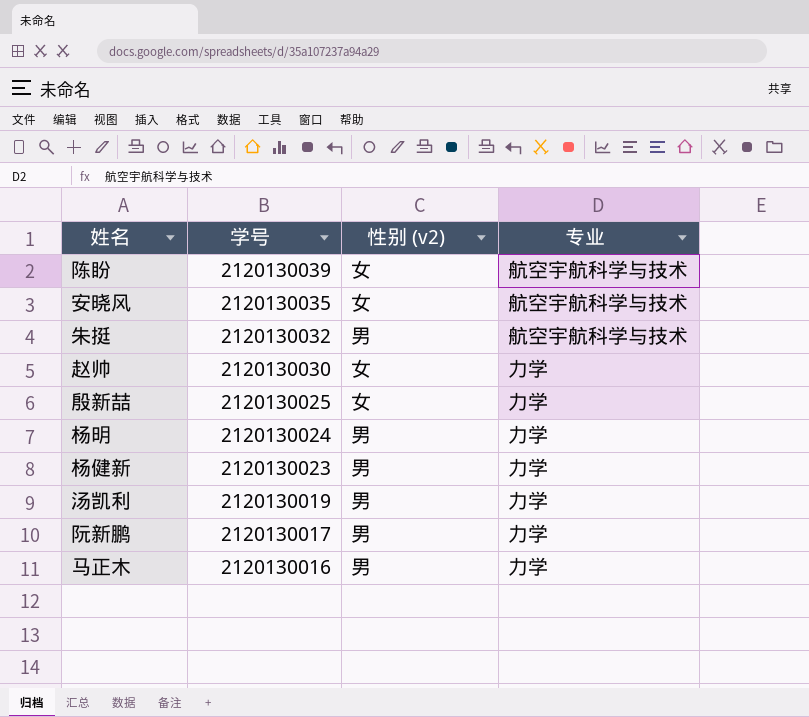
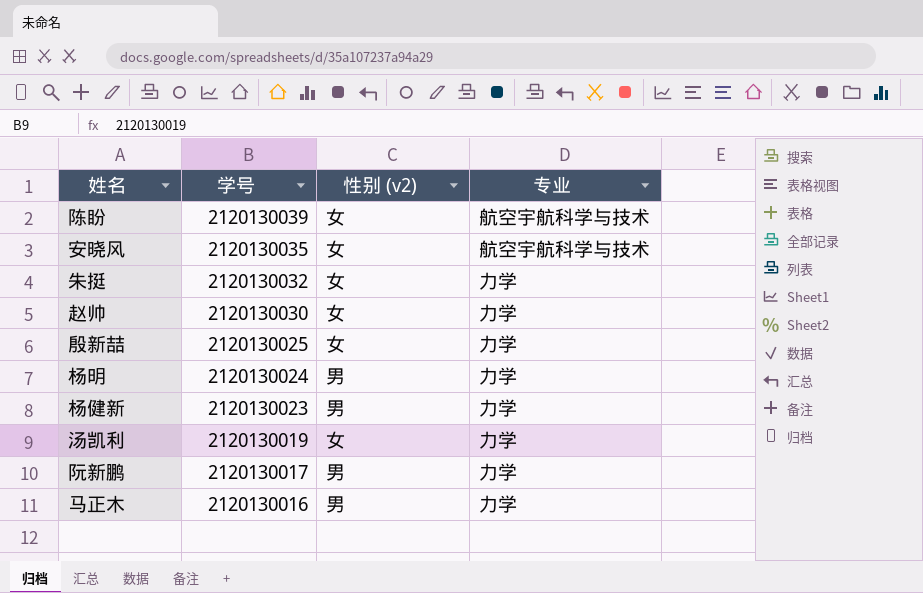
朱挺 | 性别 (v2): 男 -> 女
朱挺 | 专业: 航空宇航科学与技术 -> 力学
汤凯利 | 性别 (v2): 男 -> 女

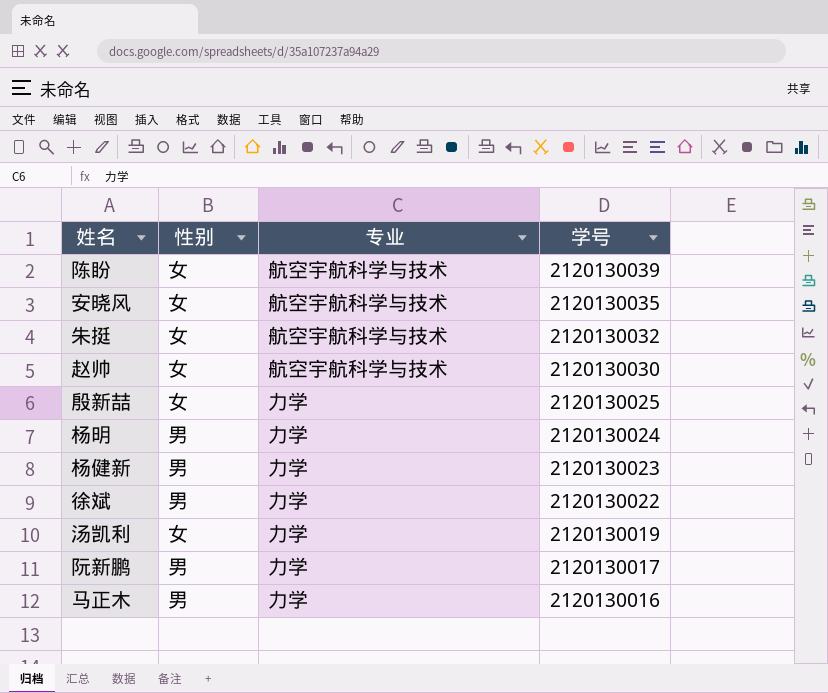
column name: 性别 (v2) -> 性别
column 学号 | position: 2 -> 4
朱挺 | 专业: 力学 -> 航空宇航科学与技术
赵帅 | 专业: 力学 -> 航空宇航科学与技术
row 徐斌: none -> 男 | 力学 | 2120130022

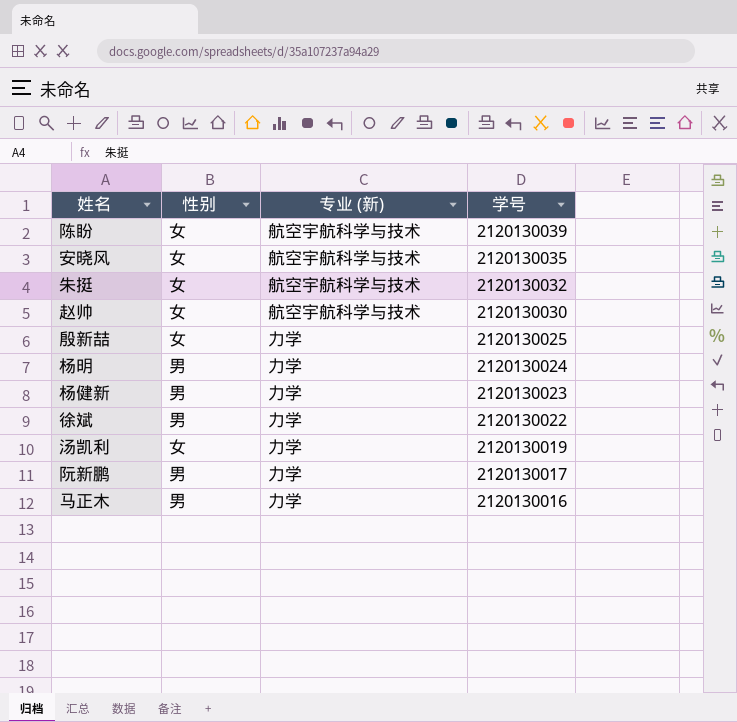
column name: 专业 -> 专业 (新)

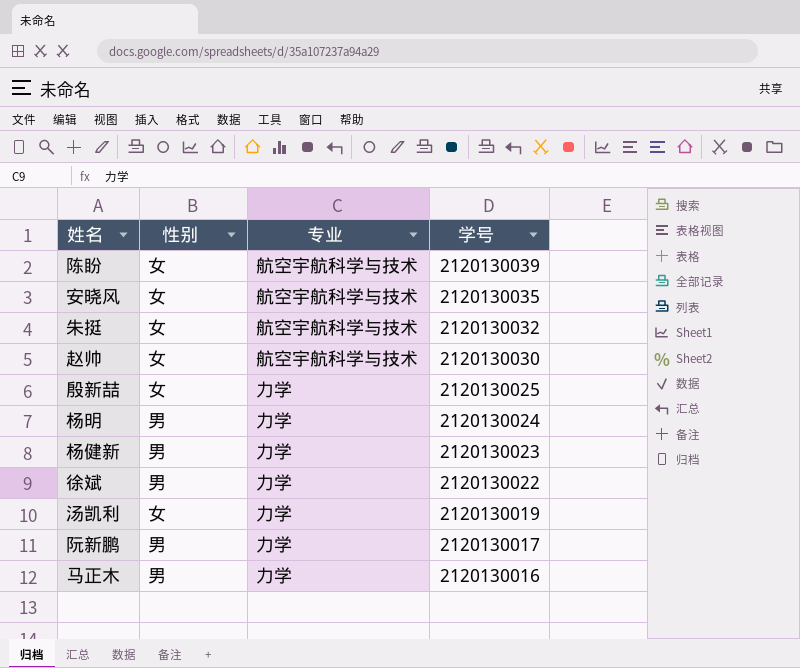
column name: 专业 (新) -> 专业

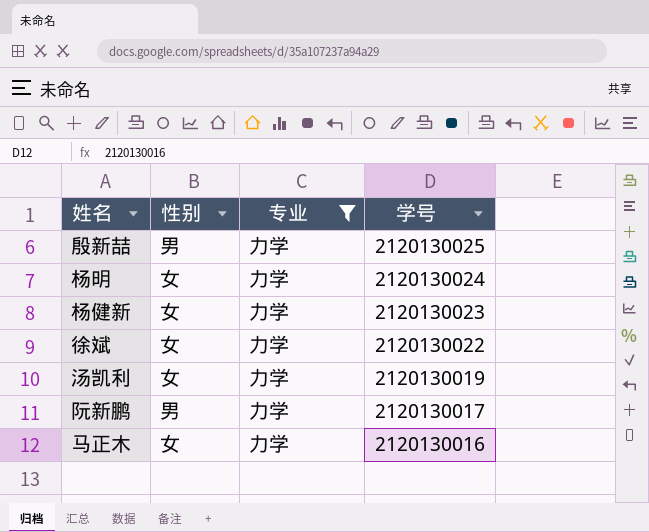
filter: none -> 专业 = 力学
殷新喆 | 性别: 女 -> 男
杨明 | 性别: 男 -> 女
杨健新 | 性别: 男 -> 女
徐斌 | 性别: 男 -> 女
马正木 | 性别: 男 -> 女

